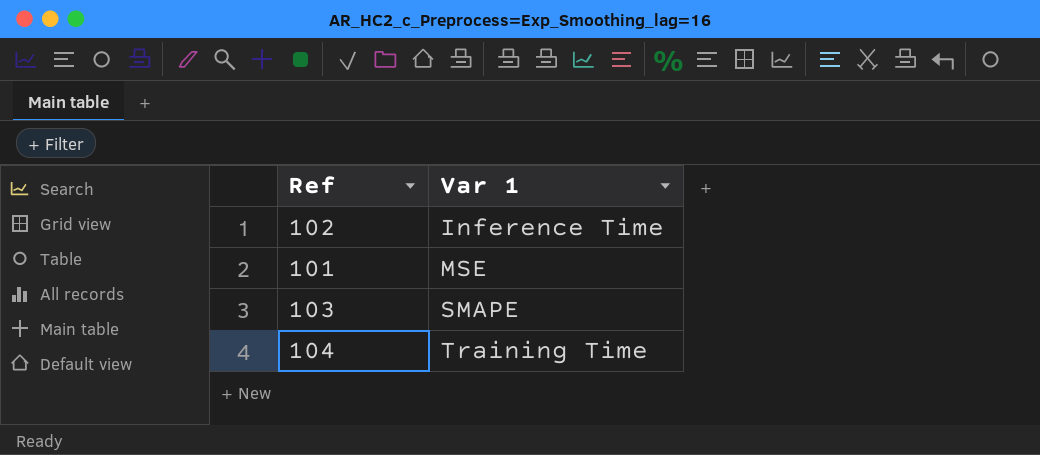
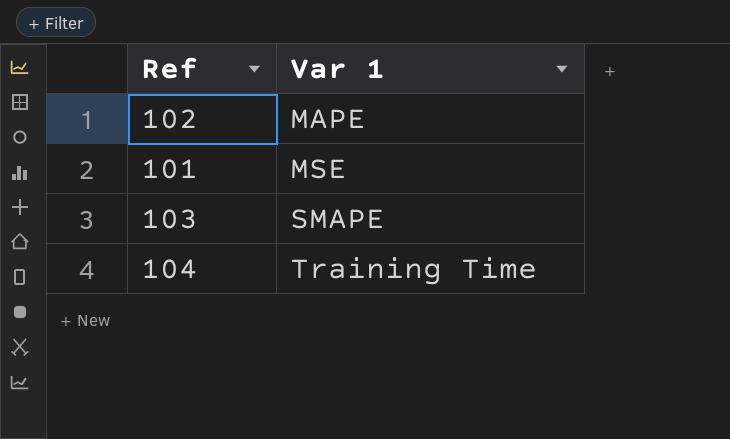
102 | Var 1: Inference Time -> MAPE

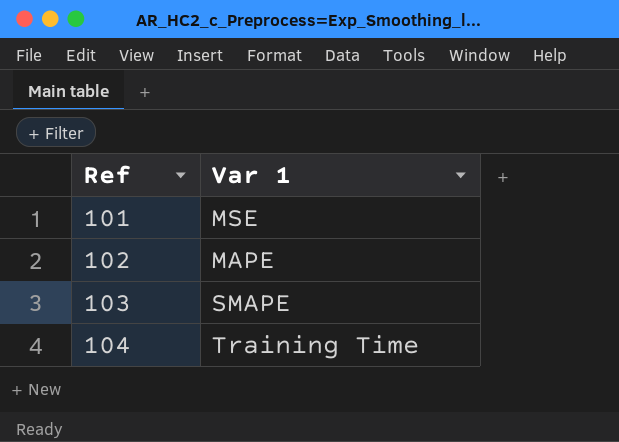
row order: Var 1 ascending -> Ref ascending

